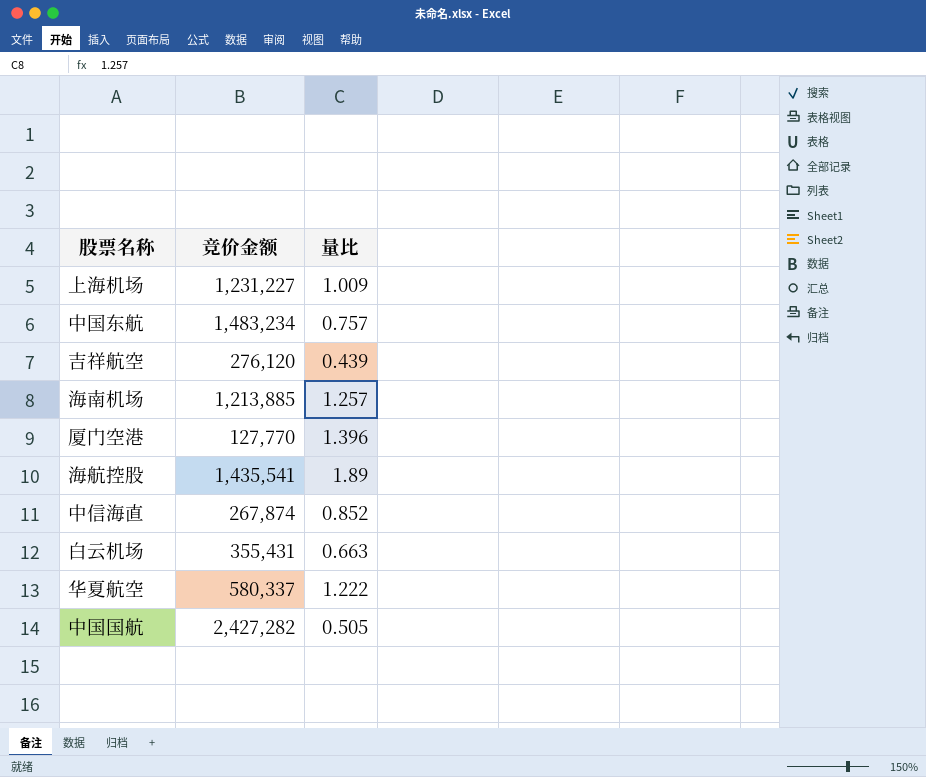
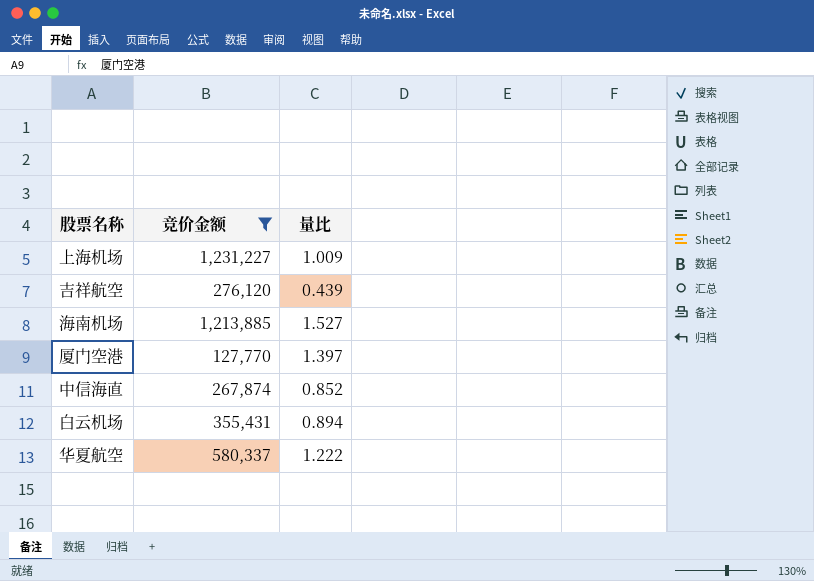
filter: none -> 竞价金额 <= 1,231,227
海南机场 | 量比: 1.257 -> 1.527
厦门空港 | 量比: 1.396 -> 1.397
白云机场 | 量比: 0.663 -> 0.894

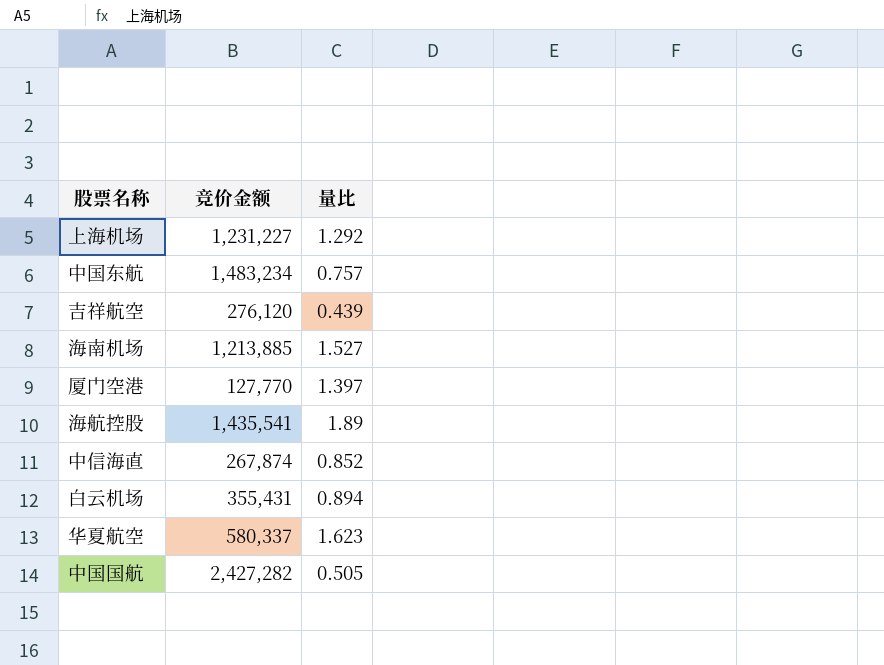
filter: 竞价金额 <= 1,231,227 -> none
上海机场 | 量比: 1.009 -> 1.292
华夏航空 | 量比: 1.222 -> 1.623

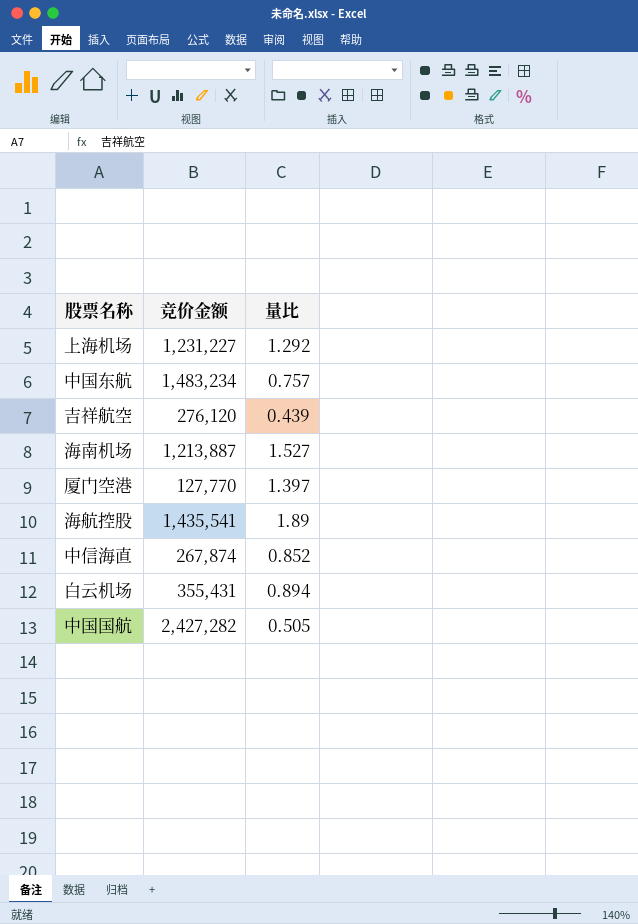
row 华夏航空: 580,337 | 1.623 -> none
海南机场 | 竞价金额: 1,213,885 -> 1,213,887

